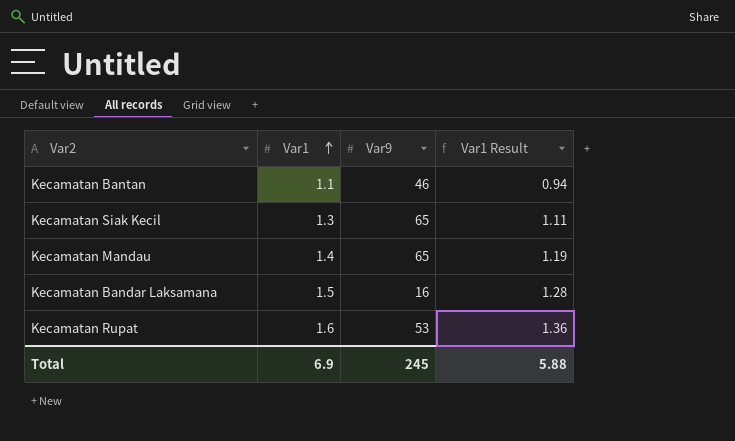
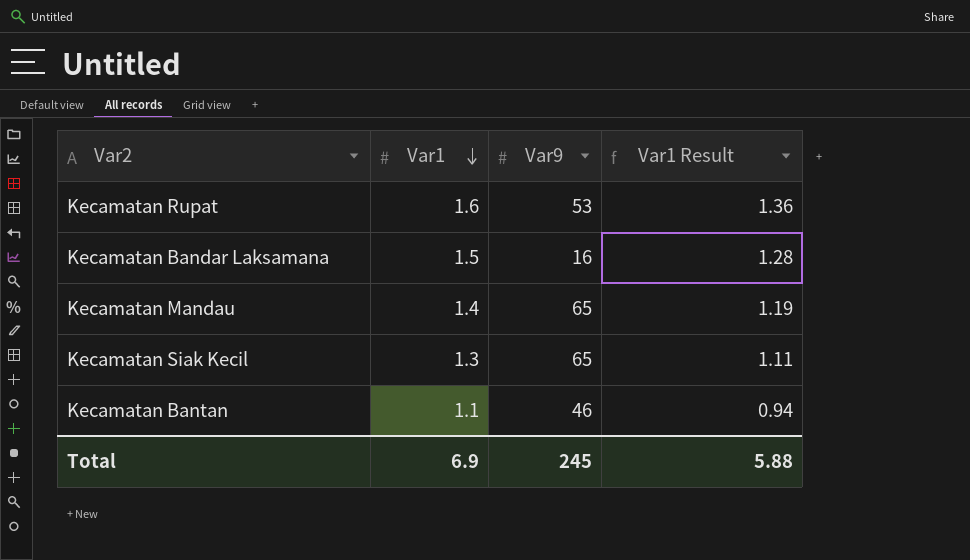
row order: Var1 ascending -> Var1 descending

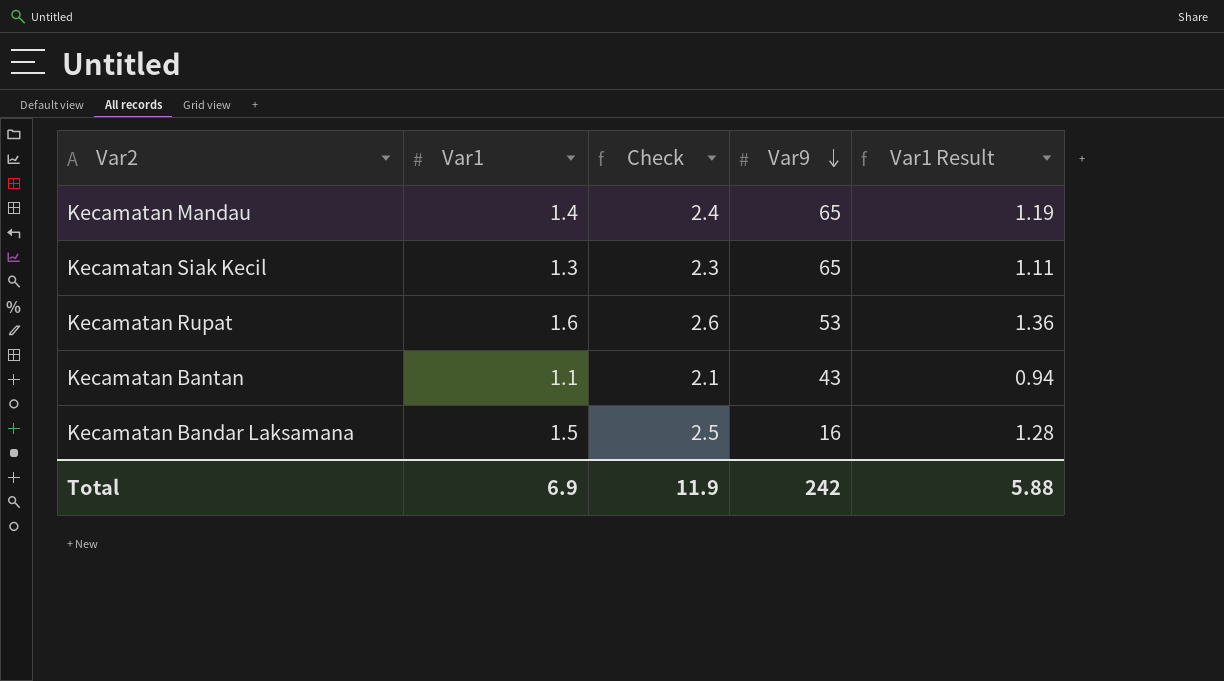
row order: Var1 descending -> Var9 descending
column Check | formula: none -> [Var1] + 1
Kecamatan Bantan | Var9: 46 -> 43
Total | Var9: 245 -> 242

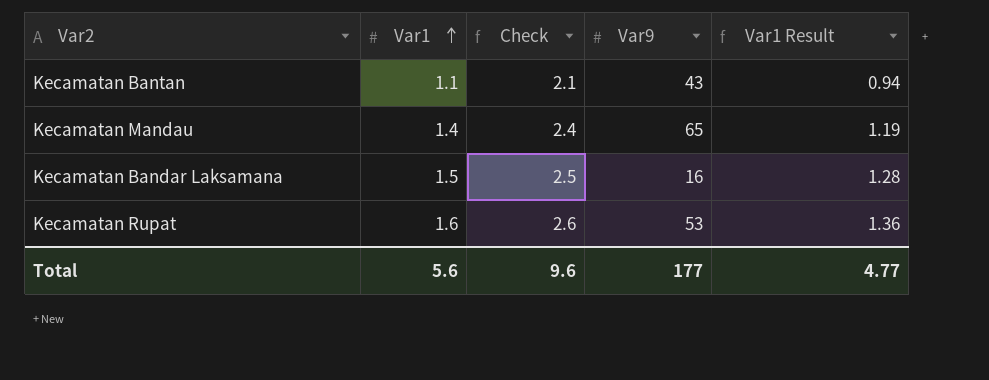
row order: Var9 descending -> Var1 ascending
row Kecamatan Siak Kecil: 1.3 | 2.3 | 65 | 1.11 -> none
Total | Var1: 6.9 -> 5.6
Total | Check: 11.9 -> 9.6
Total | Var9: 242 -> 177
Total | Var1 Result: 5.88 -> 4.77

